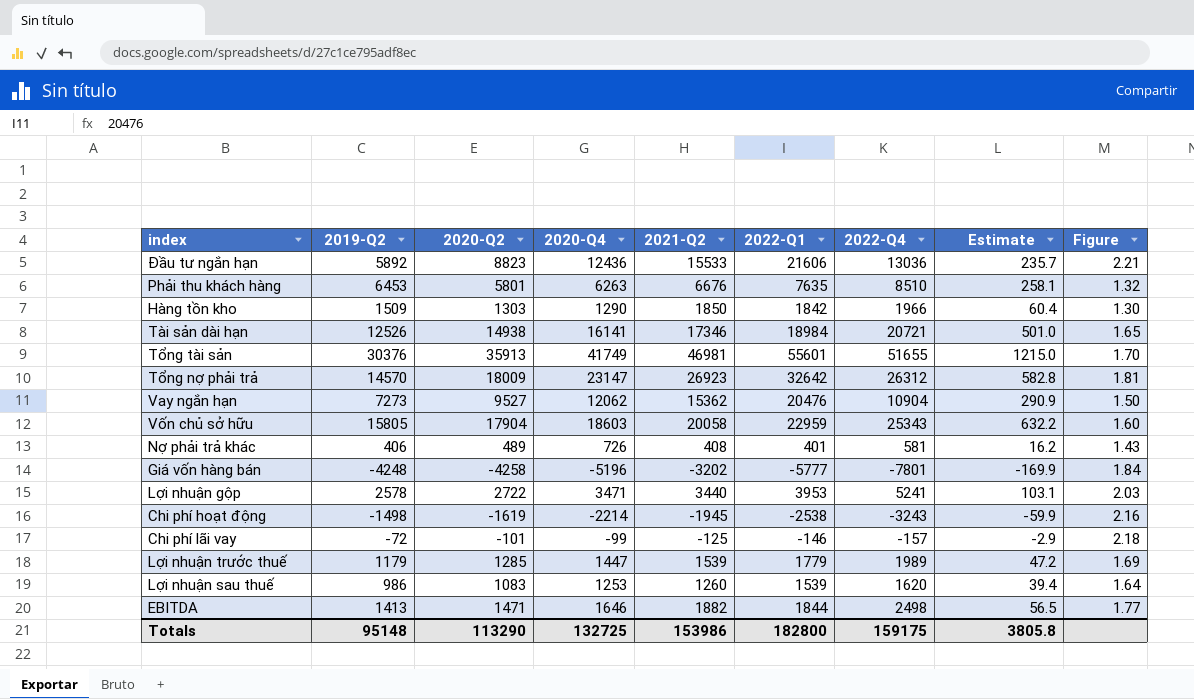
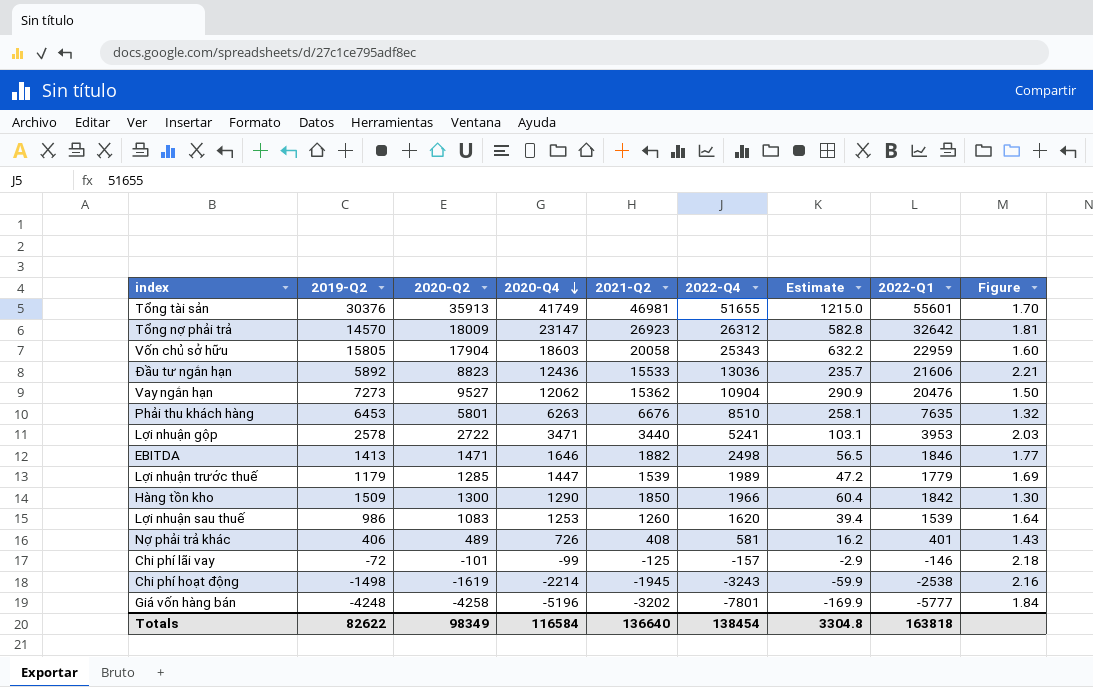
row order: none -> 2020-Q4 descending
column 2022-Q1 | position: 6 -> 8
row Tài sản dài hạn: 12526 | 14938 | 16141 | 17346 | 18984 | 20721 | 501.0 | 1.65 -> none
EBITDA | 2022-Q1: 1844 -> 1846
Hàng tồn kho | 2020-Q2: 1303 -> 1300
Totals | 2019-Q2: 95148 -> 82622
Totals | 2020-Q2: 113290 -> 98349
Totals | 2020-Q4: 132725 -> 116584
Totals | 2021-Q2: 153986 -> 136640
Totals | 2022-Q4: 159175 -> 138454
Totals | Estimate: 3805.8 -> 3304.8
Totals | 2022-Q1: 182800 -> 163818

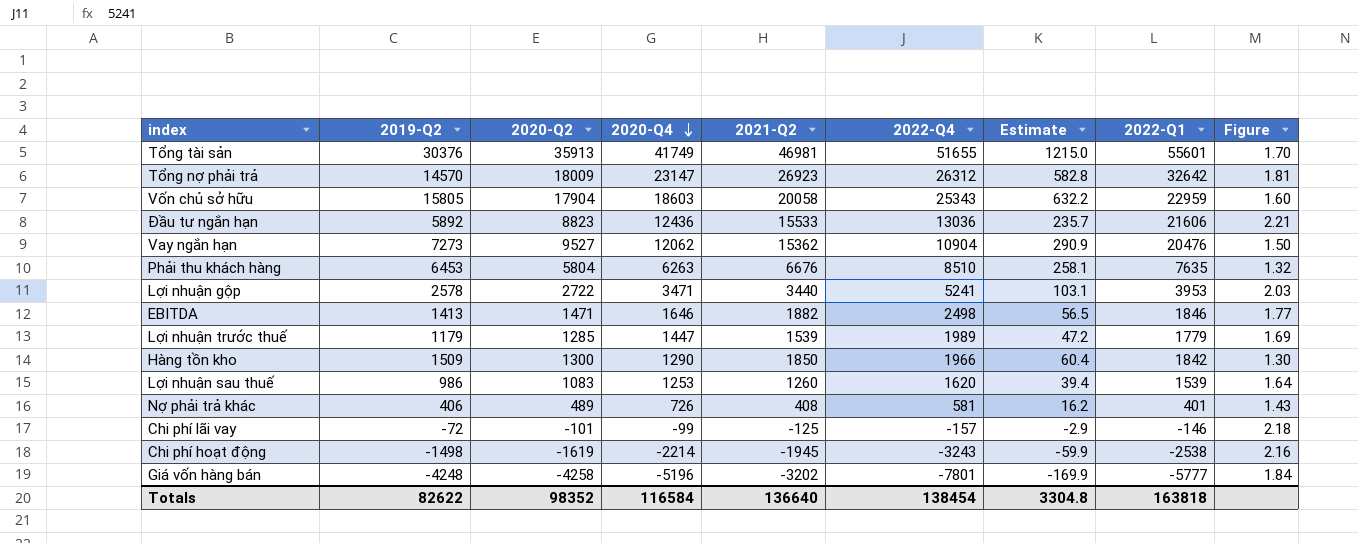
Phải thu khách hàng | 2020-Q2: 5801 -> 5804
Totals | 2020-Q2: 98349 -> 98352

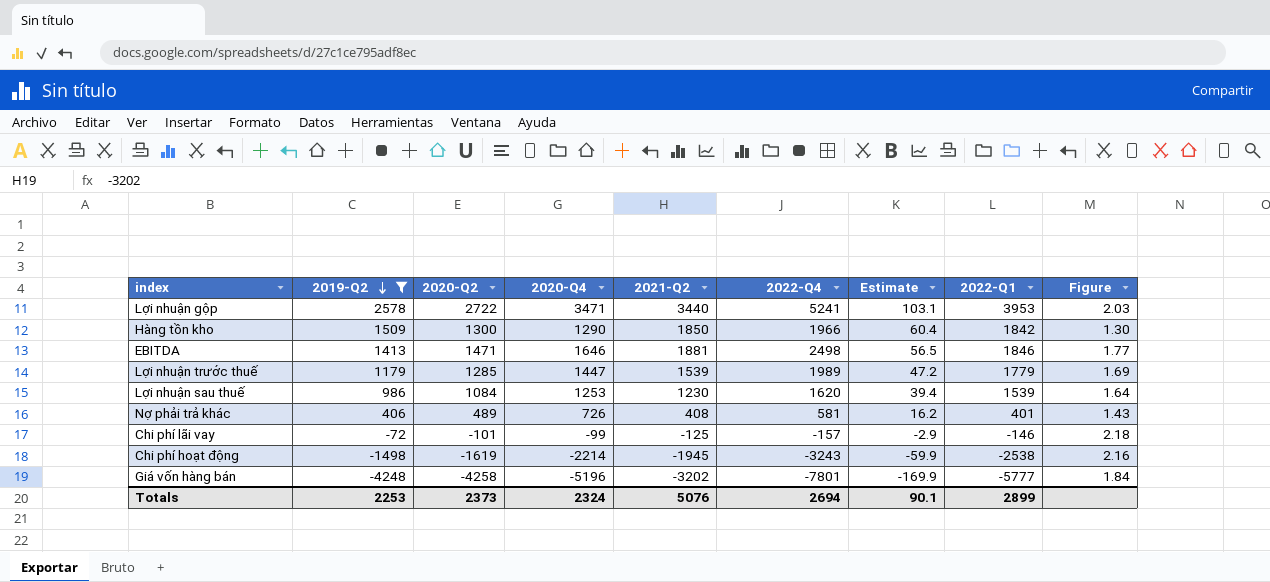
filter: none -> 2019-Q2 <= 2578
row order: 2020-Q4 descending -> 2019-Q2 descending
EBITDA | 2021-Q2: 1882 -> 1881
Lợi nhuận sau thuế | 2020-Q2: 1083 -> 1084
Lợi nhuận sau thuế | 2021-Q2: 1260 -> 1230
Totals | 2019-Q2: 82622 -> 2253
Totals | 2020-Q2: 98352 -> 2373
Totals | 2020-Q4: 116584 -> 2324
Totals | 2021-Q2: 136640 -> 5076
Totals | 2022-Q4: 138454 -> 2694
Totals | Estimate: 3304.8 -> 90.1
Totals | 2022-Q1: 163818 -> 2899

